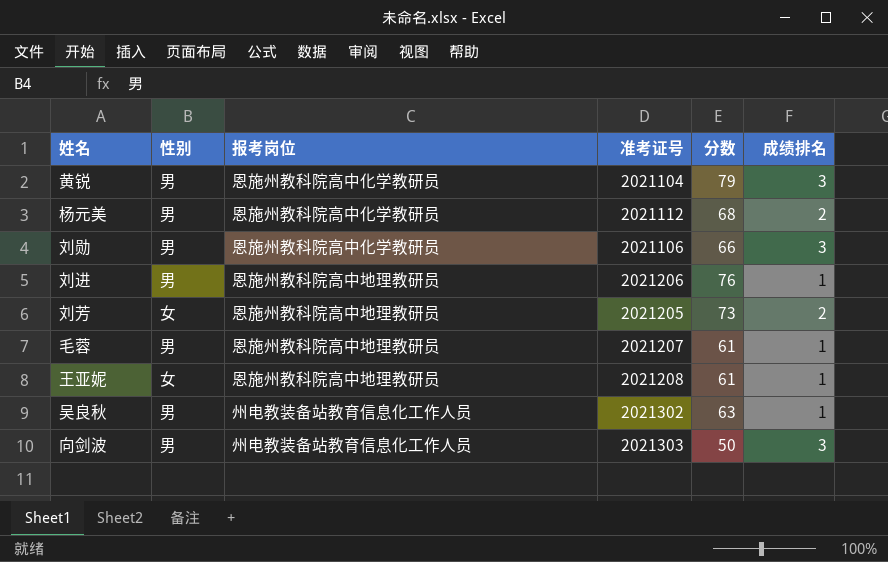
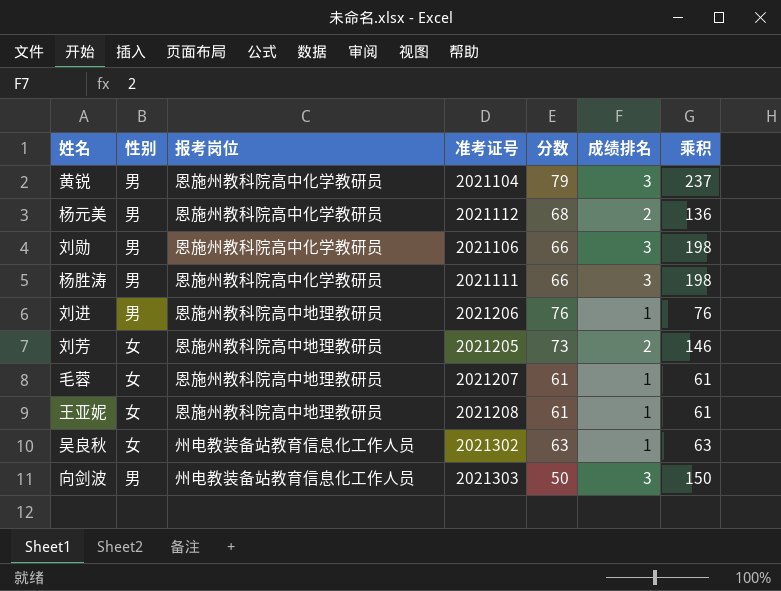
column 乘积 | formula: none -> [分数] * [成绩排名]
row 杨胜涛: none -> 男 | 恩施州教科院高中化学教研员 | 2021111 | 66 | 3 | 198
毛蓉 | 性别: 男 -> 女
吴良秋 | 性别: 男 -> 女

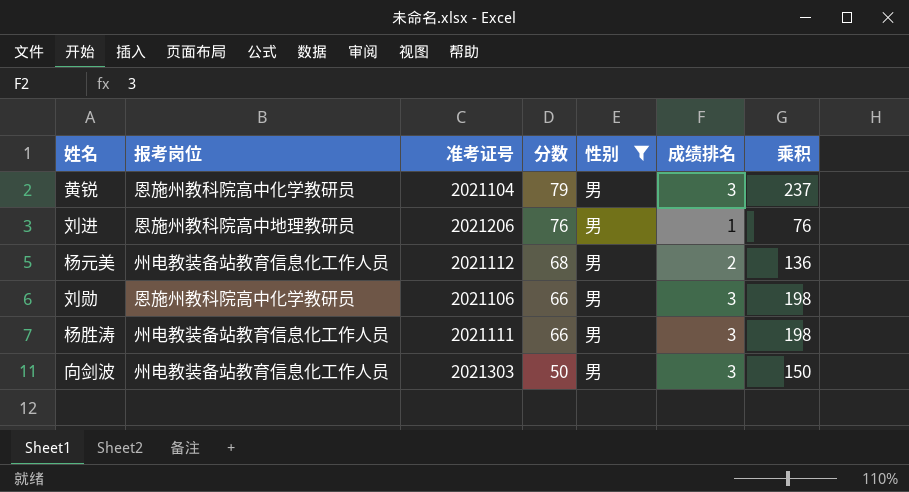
filter: none -> 性别 = 男
row order: none -> 分数 descending
column 性别 | position: 2 -> 5
杨元美 | 报考岗位: 恩施州教科院高中化学教研员 -> 州电教装备站教育信息化工作人员
杨胜涛 | 报考岗位: 恩施州教科院高中化学教研员 -> 州电教装备站教育信息化工作人员

